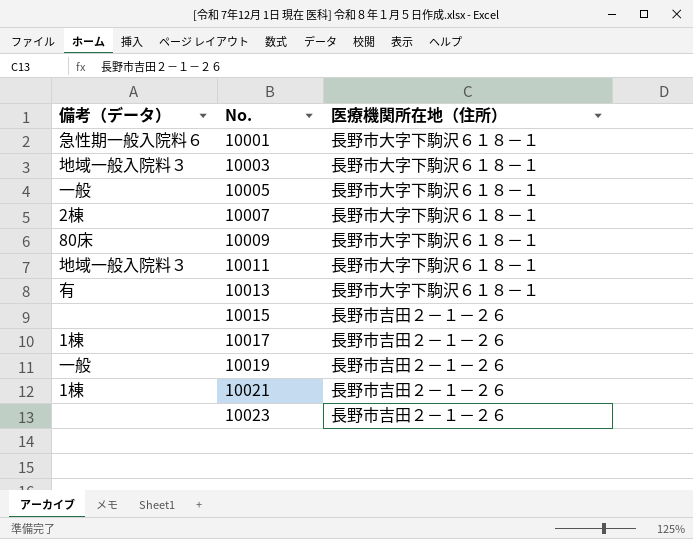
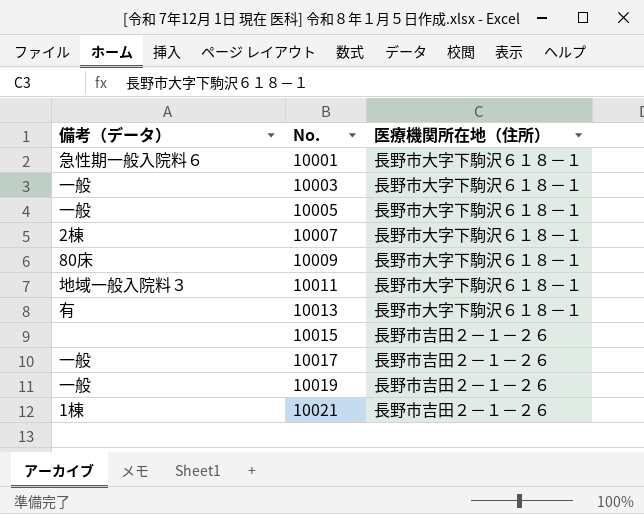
row 10023: none | 長野市吉田２－１－２６ -> none
10003 | 備考（データ）: 地域一般入院料３ -> 一般
10017 | 備考（データ）: 1棟 -> 一般

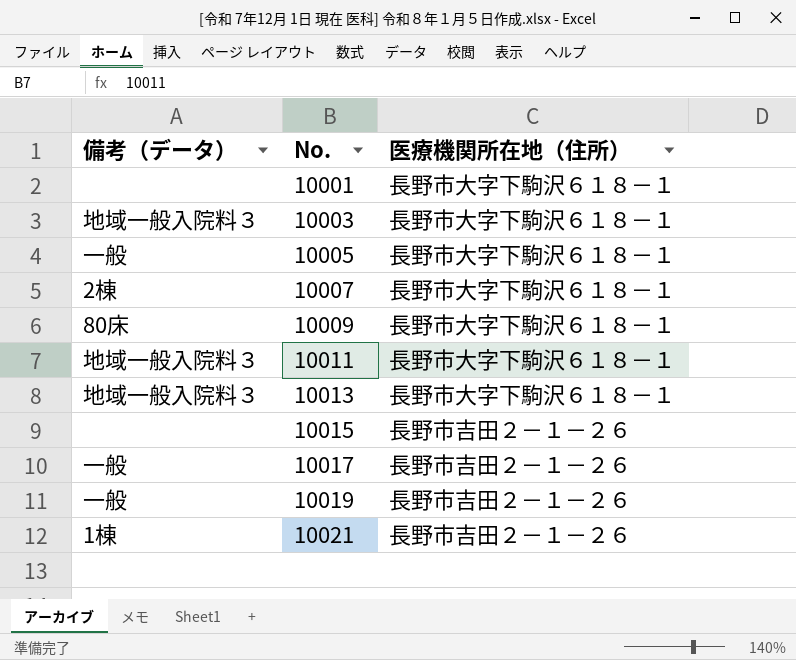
10001 | 備考（データ）: 急性期一般入院料６ -> none
10003 | 備考（データ）: 一般 -> 地域一般入院料３
10013 | 備考（データ）: 有 -> 地域一般入院料３

